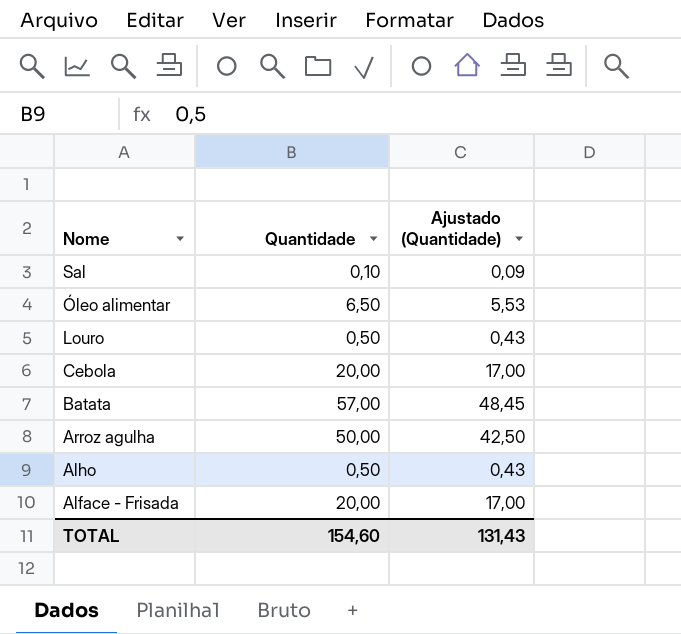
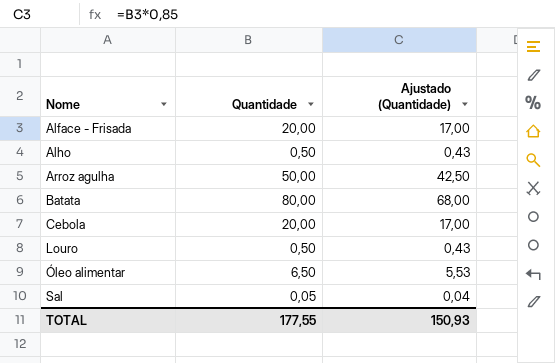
row order: Nome descending -> Nome ascending
Batata | Quantidade: 57,00 -> 80,00
Batata | Ajustado (Quantidade): 48,45 -> 68,00
Sal | Quantidade: 0,10 -> 0,05
Sal | Ajustado (Quantidade): 0,09 -> 0,04
TOTAL | Quantidade: 154,60 -> 177,55
TOTAL | Ajustado (Quantidade): 131,43 -> 150,93

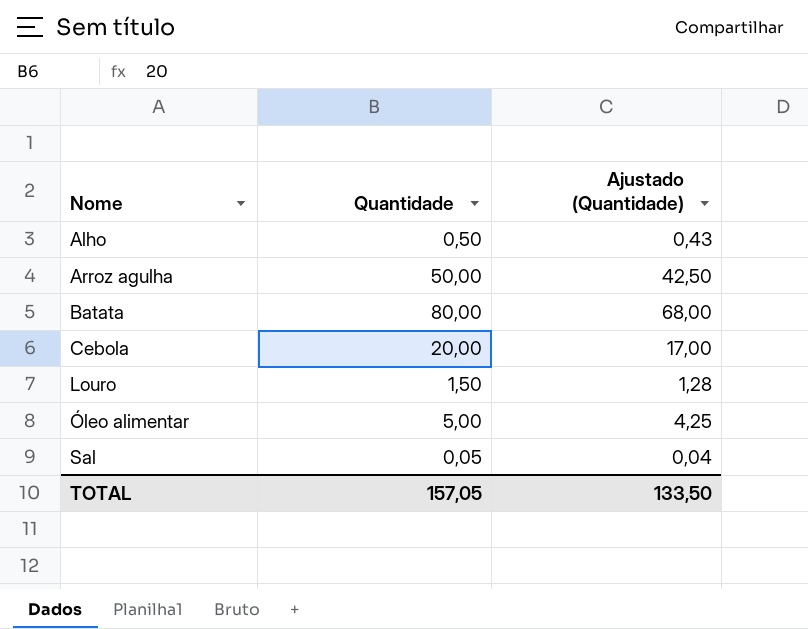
row Alface - Frisada: 20,00 | 17,00 -> none
Louro | Quantidade: 0,50 -> 1,50
Louro | Ajustado (Quantidade): 0,43 -> 1,28
Óleo alimentar | Quantidade: 6,50 -> 5,00
Óleo alimentar | Ajustado (Quantidade): 5,53 -> 4,25
TOTAL | Quantidade: 177,55 -> 157,05
TOTAL | Ajustado (Quantidade): 150,93 -> 133,50

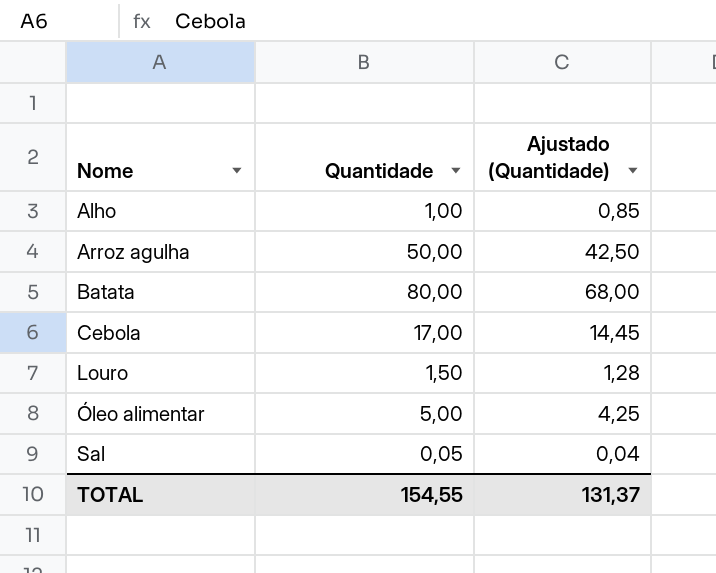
Alho | Quantidade: 0,50 -> 1,00
Alho | Ajustado (Quantidade): 0,43 -> 0,85
Cebola | Quantidade: 20,00 -> 17,00
Cebola | Ajustado (Quantidade): 17,00 -> 14,45
TOTAL | Quantidade: 157,05 -> 154,55
TOTAL | Ajustado (Quantidade): 133,50 -> 131,37

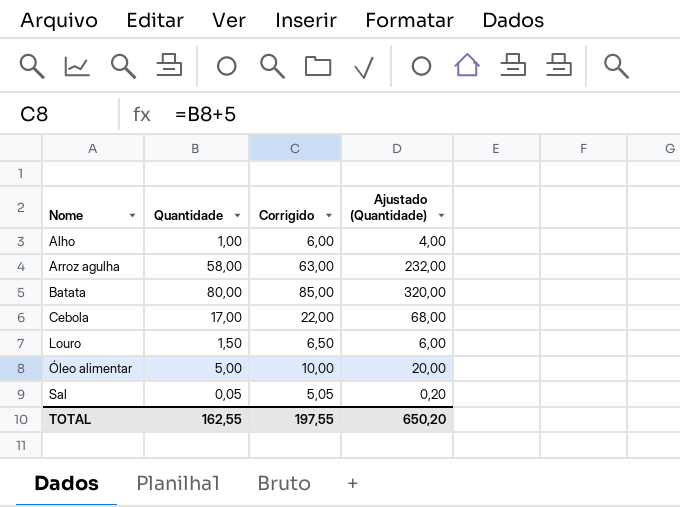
column Corrigido | formula: none -> [Quantidade] + 5
column Ajustado (Quantidade) | formula: [Quantidade] * 0,85 -> [Quantidade] * 4
Arroz agulha | Quantidade: 50,00 -> 58,00
TOTAL | Quantidade: 154,55 -> 162,55
TOTAL | Ajustado (Quantidade): 131,37 -> 650,20

